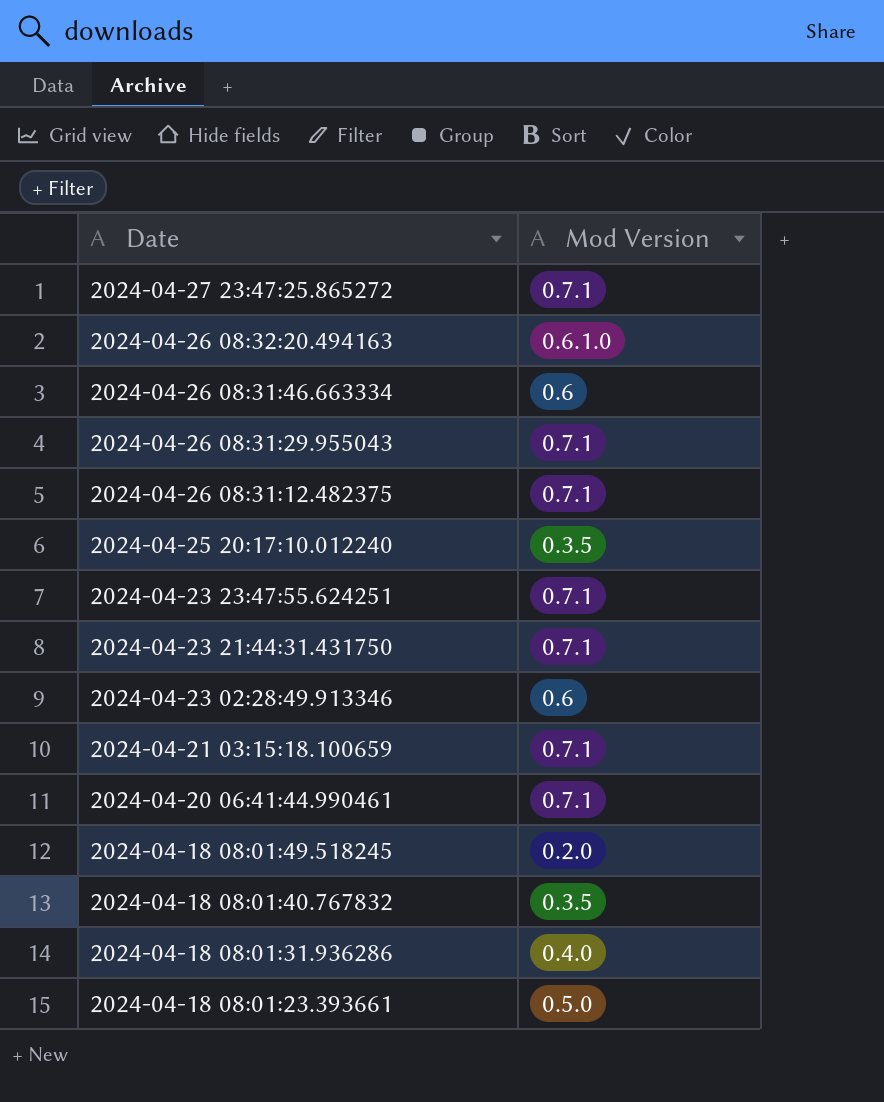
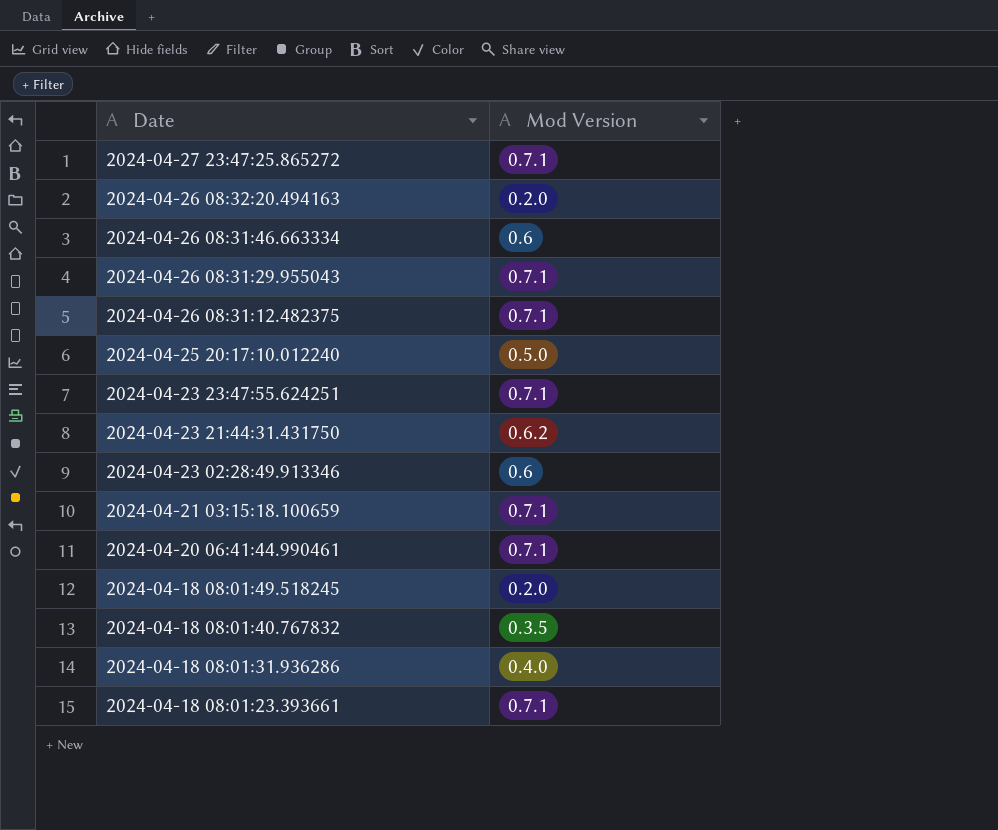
2024-04-26 08:32:20.494163 | Mod Version: 0.6.1.0 -> 0.2.0
2024-04-25 20:17:10.012240 | Mod Version: 0.3.5 -> 0.5.0
2024-04-23 21:44:31.431750 | Mod Version: 0.7.1 -> 0.6.2
2024-04-18 08:01:23.393661 | Mod Version: 0.5.0 -> 0.7.1

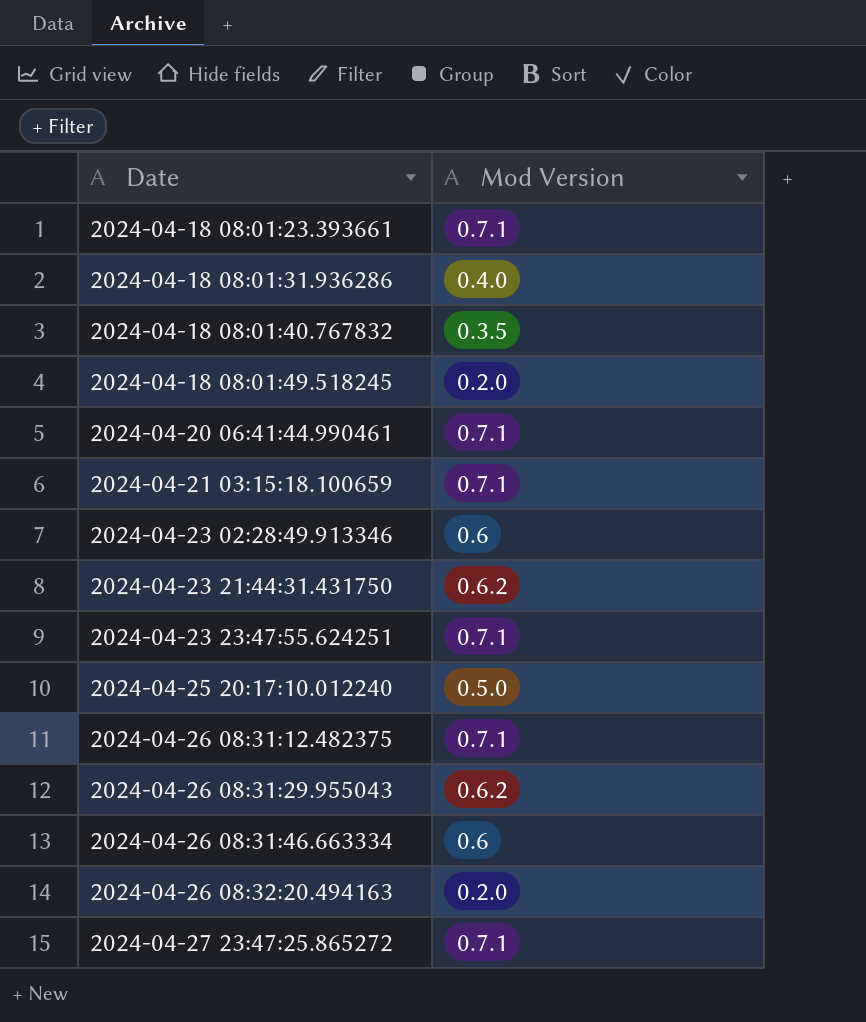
row order: Date descending -> Date ascending
2024-04-26 08:31:29.955043 | Mod Version: 0.7.1 -> 0.6.2

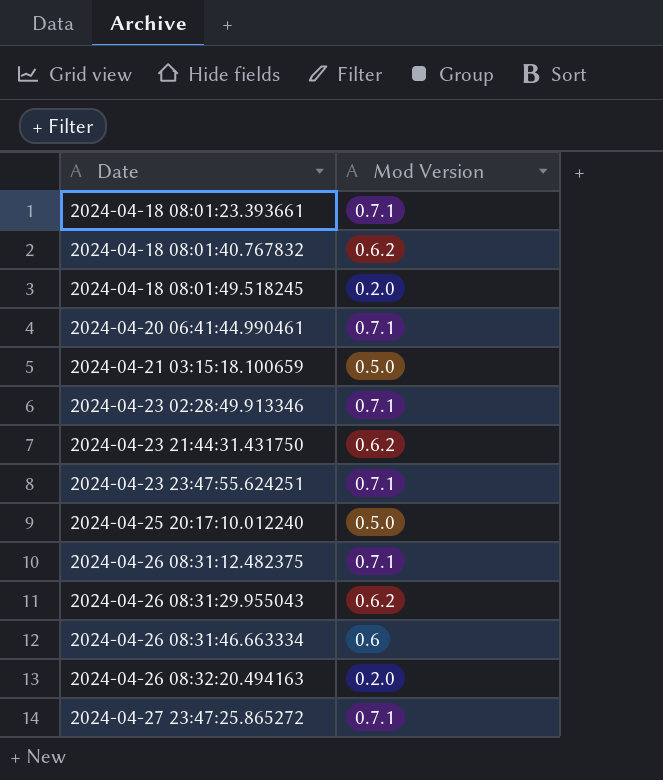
row 2024-04-18 08:01:31.936286: 0.4.0 -> none
2024-04-18 08:01:40.767832 | Mod Version: 0.3.5 -> 0.6.2
2024-04-21 03:15:18.100659 | Mod Version: 0.7.1 -> 0.5.0
2024-04-23 02:28:49.913346 | Mod Version: 0.6 -> 0.7.1

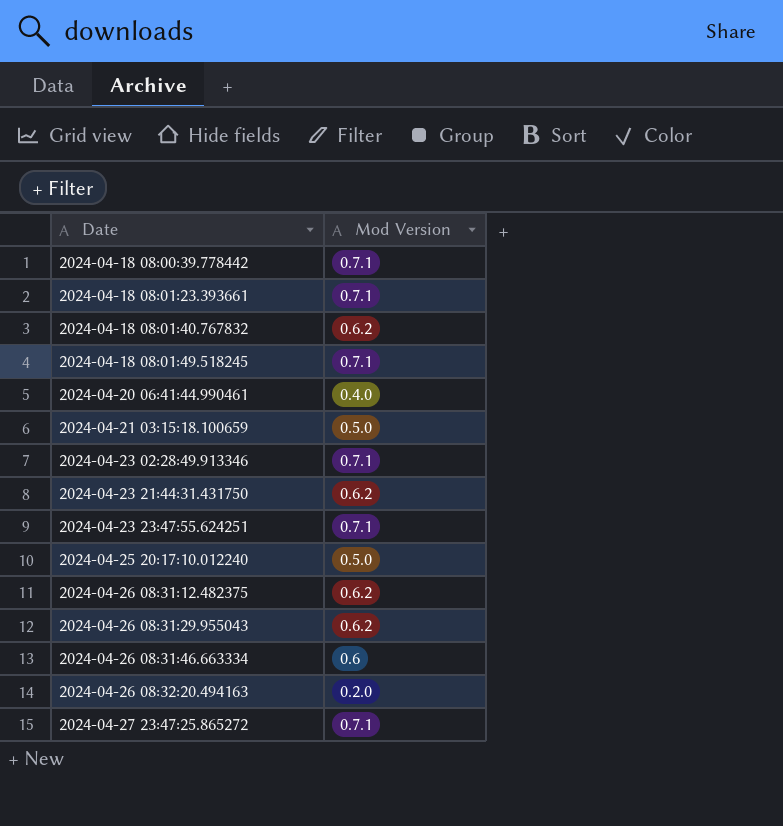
row 2024-04-18 08:00:39.778442: none -> 0.7.1
2024-04-18 08:01:49.518245 | Mod Version: 0.2.0 -> 0.7.1
2024-04-20 06:41:44.990461 | Mod Version: 0.7.1 -> 0.4.0
2024-04-26 08:31:12.482375 | Mod Version: 0.7.1 -> 0.6.2

